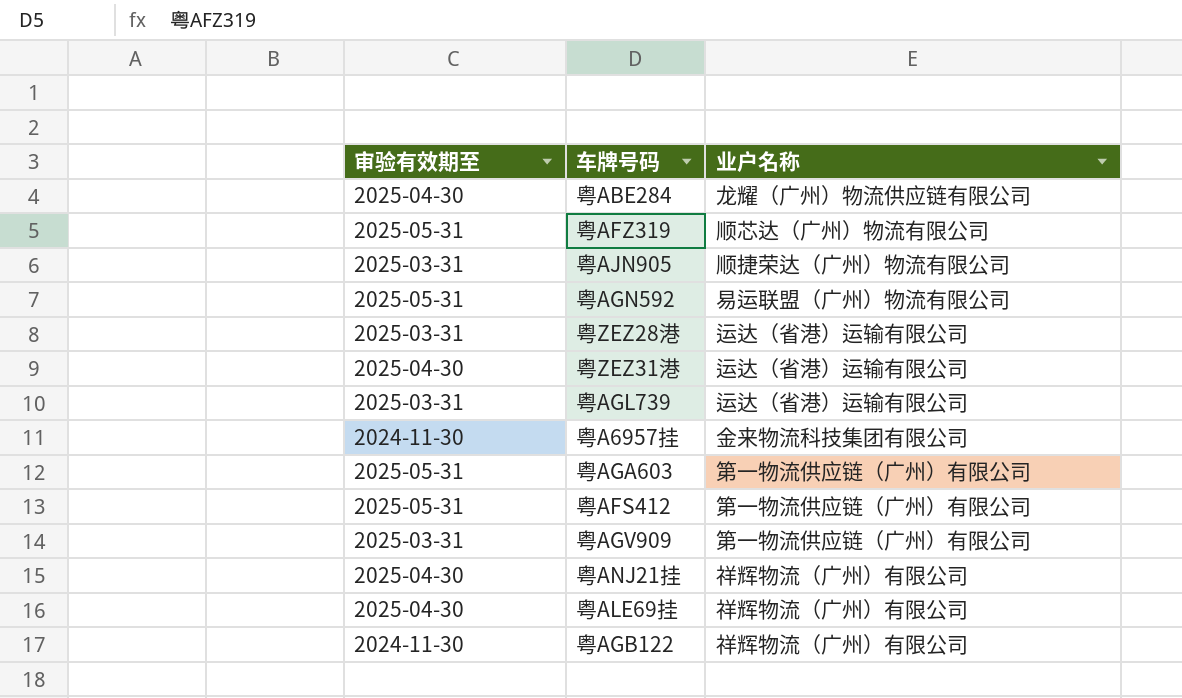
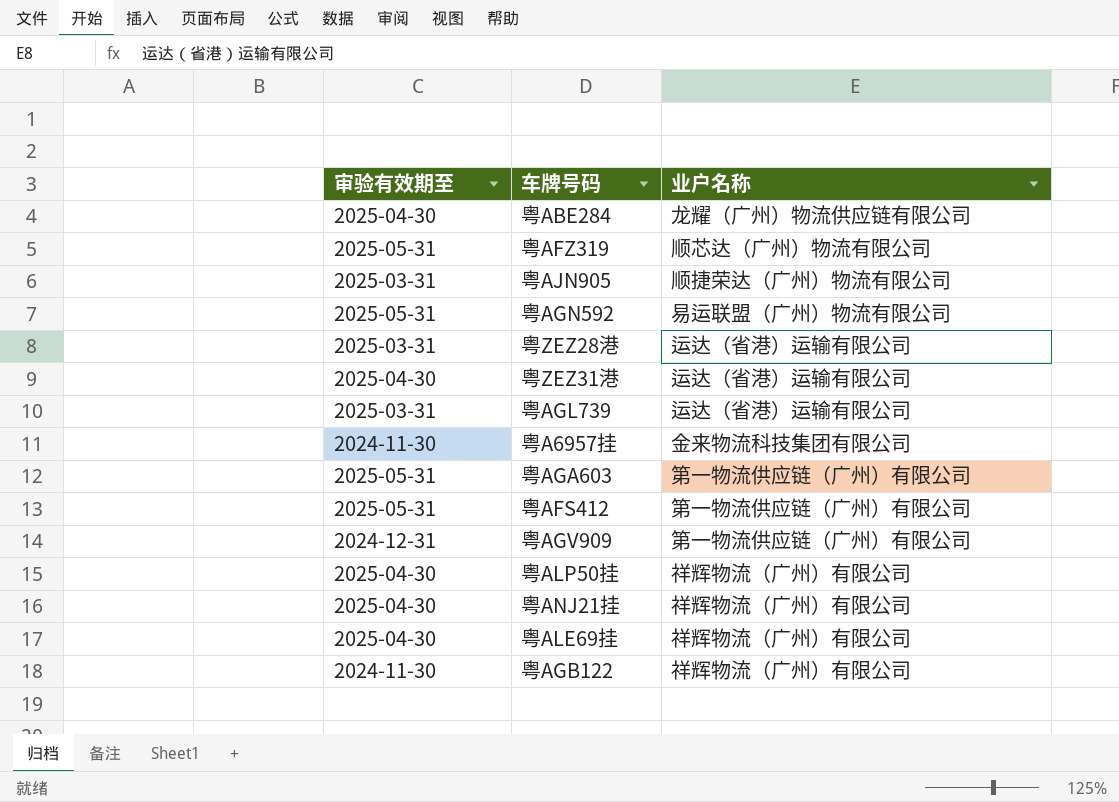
粤AGV909 | 审验有效期至: 2025-03-31 -> 2024-12-31
row 粤ALP50挂: none -> 2025-04-30 | 祥辉物流（广州）有限公司

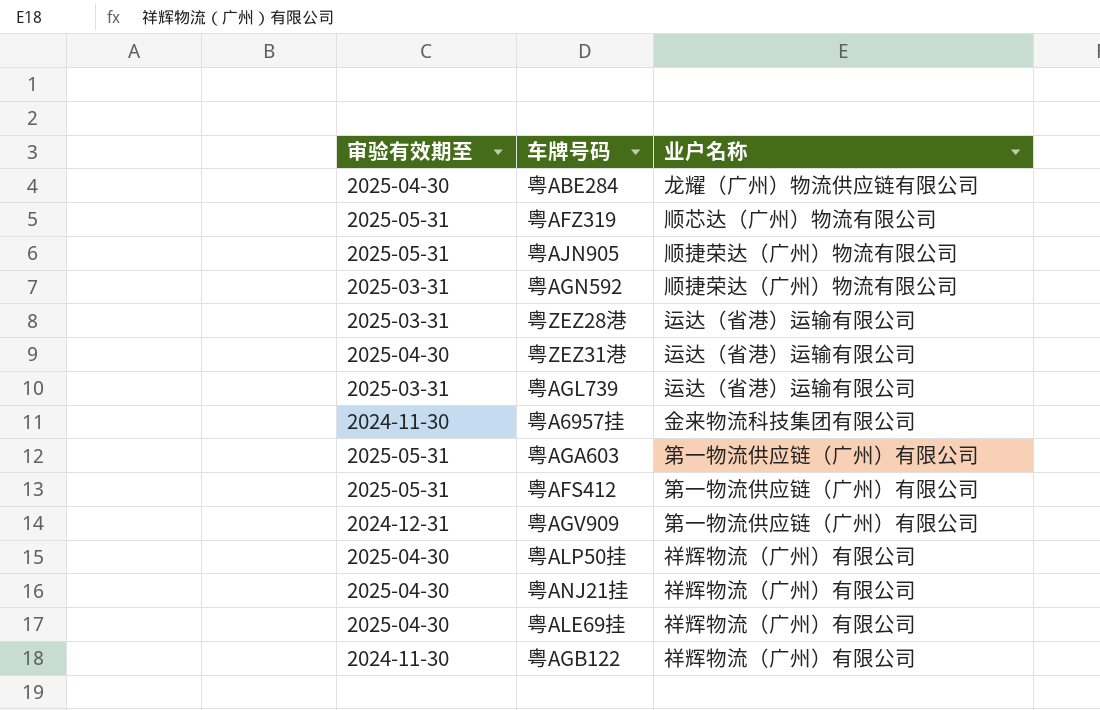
粤AJN905 | 审验有效期至: 2025-03-31 -> 2025-05-31
粤AGN592 | 审验有效期至: 2025-05-31 -> 2025-03-31
粤AGN592 | 业户名称: 易运联盟（广州）物流有限公司 -> 顺捷荣达（广州）物流有限公司

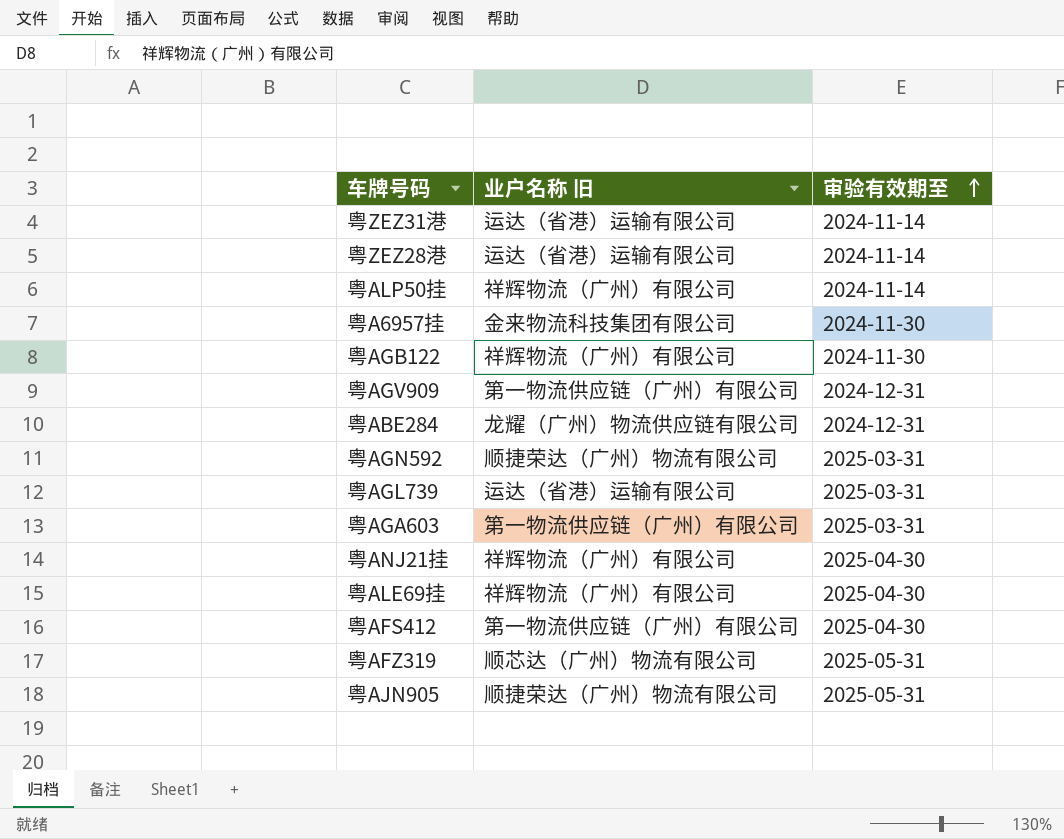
row order: none -> 审验有效期至 ascending
column name: 业户名称 -> 业户名称 旧
column 审验有效期至 | position: 1 -> 3
粤ZEZ31港 | 审验有效期至: 2025-04-30 -> 2024-11-14
粤ZEZ28港 | 审验有效期至: 2025-03-31 -> 2024-11-14
粤ALP50挂 | 审验有效期至: 2025-04-30 -> 2024-11-14
粤ABE284 | 审验有效期至: 2025-04-30 -> 2024-12-31
粤AGA603 | 审验有效期至: 2025-05-31 -> 2025-03-31
粤AFS412 | 审验有效期至: 2025-05-31 -> 2025-04-30

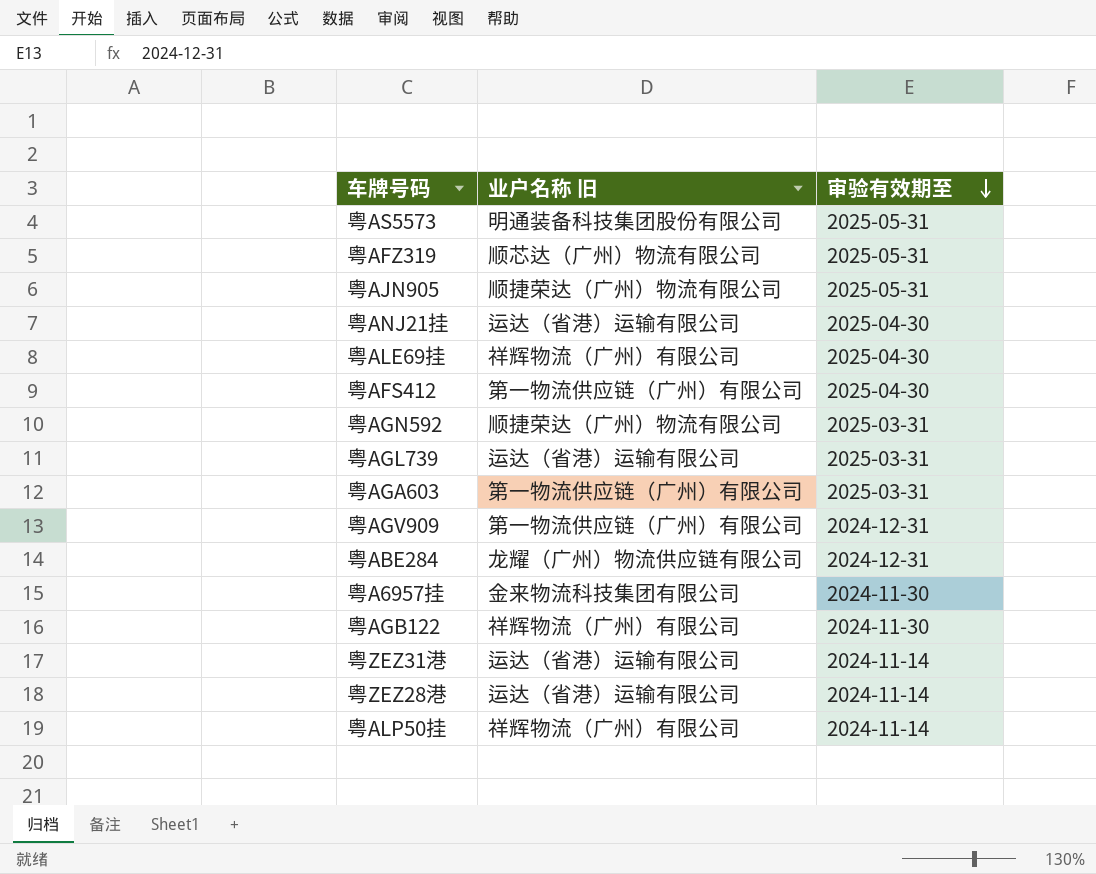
row order: 审验有效期至 ascending -> 审验有效期至 descending
row 粤AS5573: none -> 明通装备科技集团股份有限公司 | 2025-05-31
粤ANJ21挂 | 业户名称 旧: 祥辉物流（广州）有限公司 -> 运达（省港）运输有限公司

